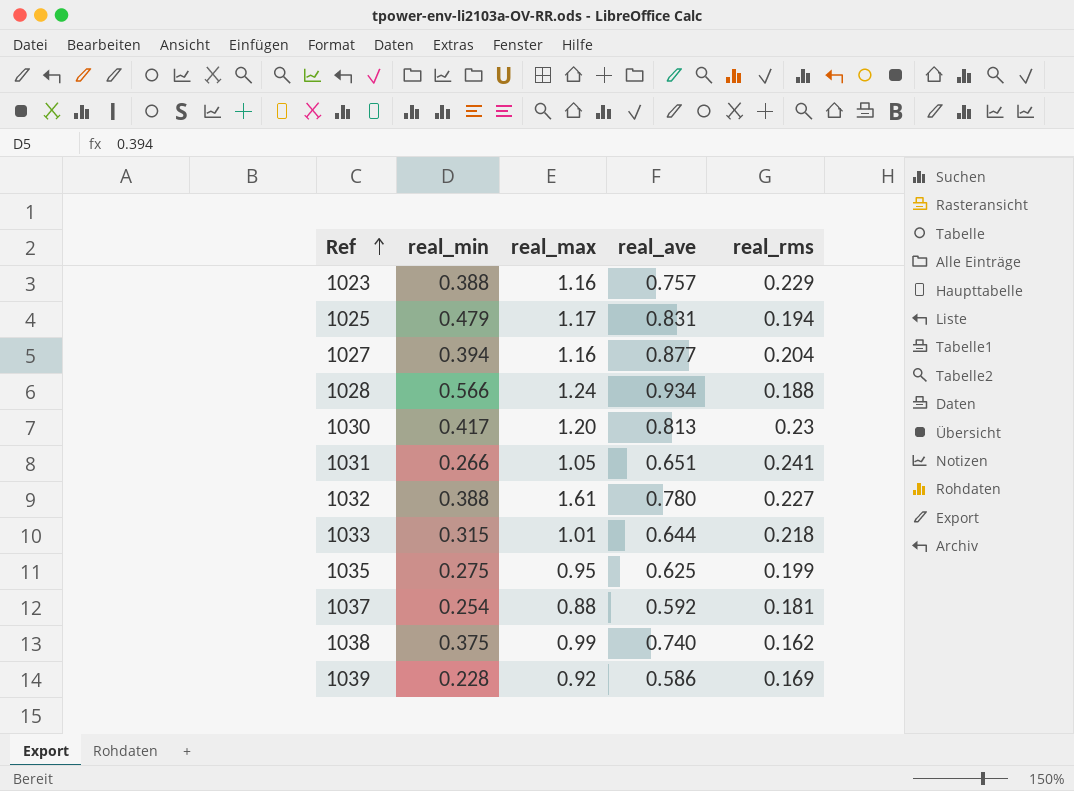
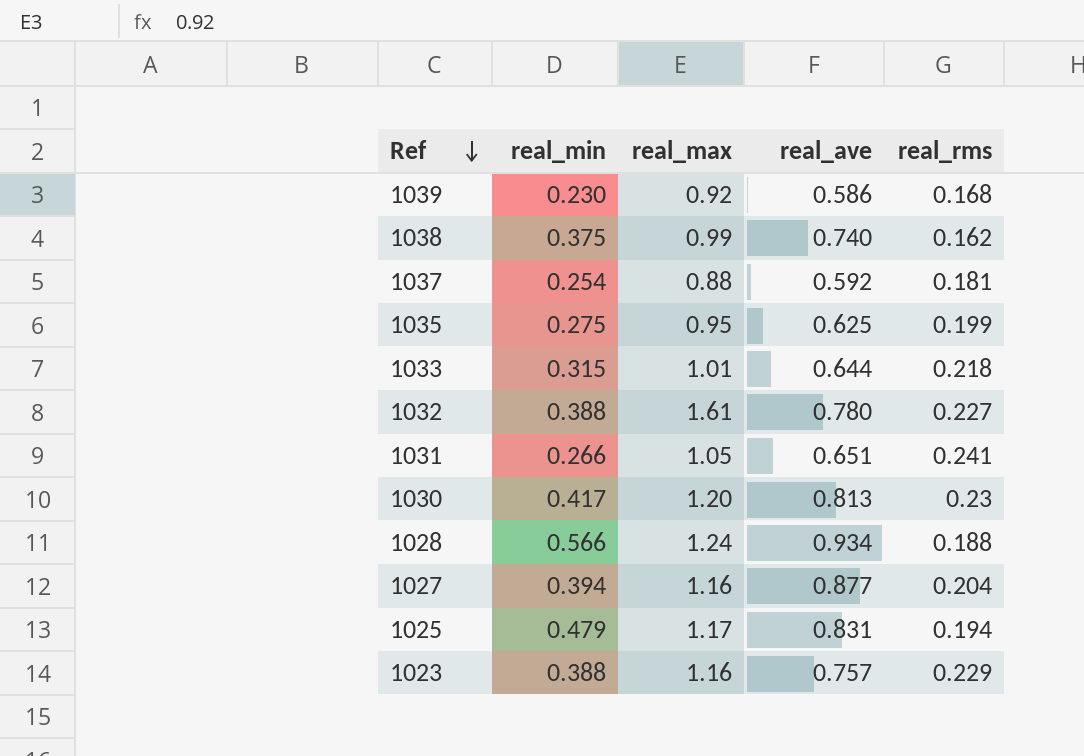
row order: Ref ascending -> Ref descending
1039 | real_min: 0.228 -> 0.230
1039 | real_rms: 0.169 -> 0.168

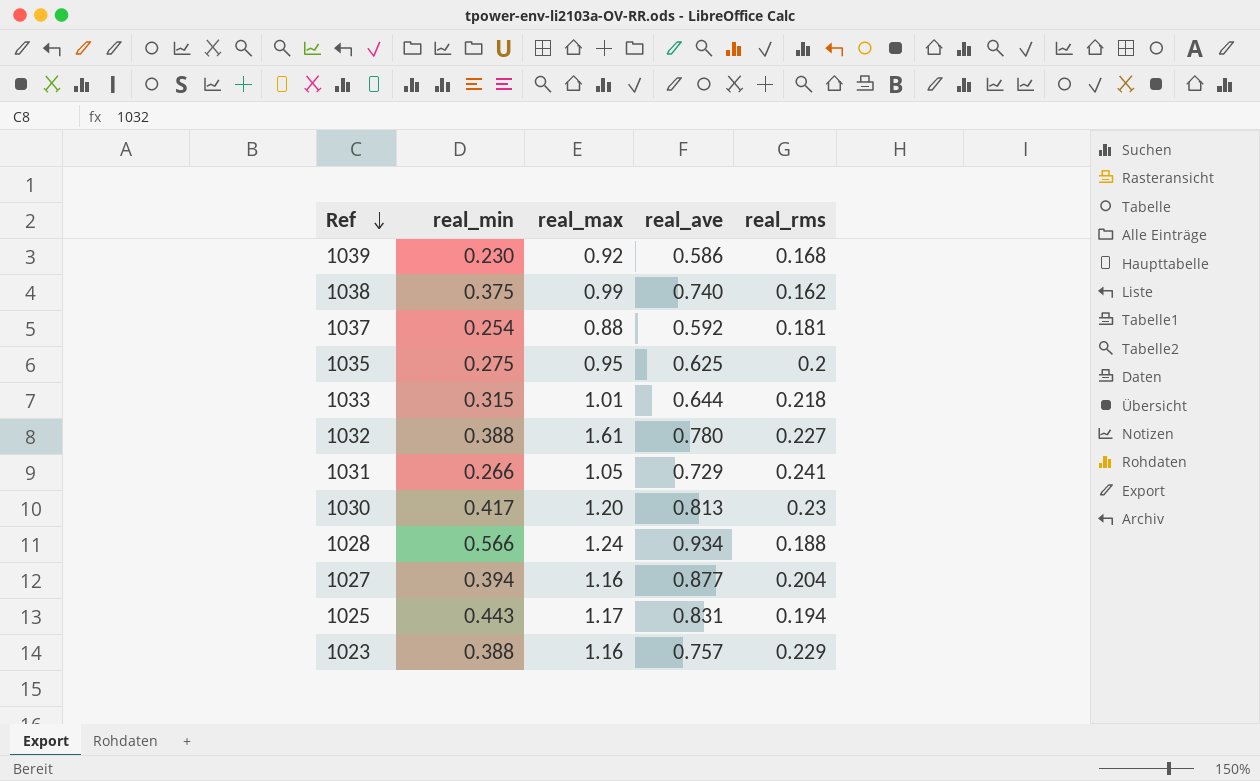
1035 | real_rms: 0.199 -> 0.2
1031 | real_ave: 0.651 -> 0.729
1025 | real_min: 0.479 -> 0.443

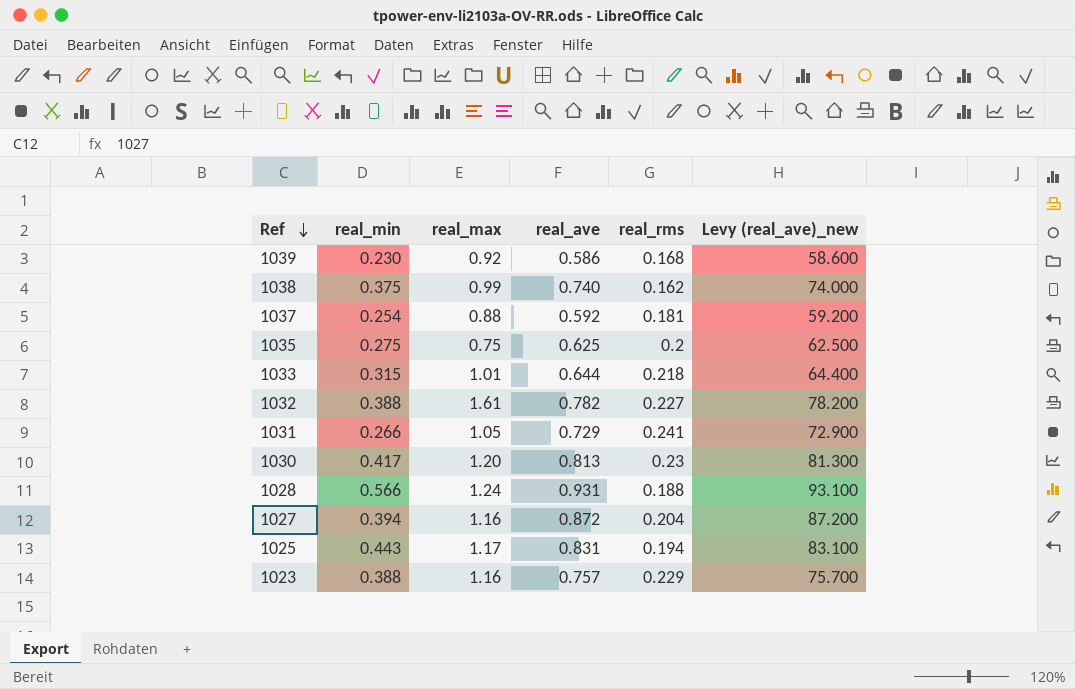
column Levy (real_ave)_new | formula: none -> [real_ave] * 100
1035 | real_max: 0.95 -> 0.75
1032 | real_ave: 0.780 -> 0.782
1028 | real_ave: 0.934 -> 0.931
1027 | real_ave: 0.877 -> 0.872

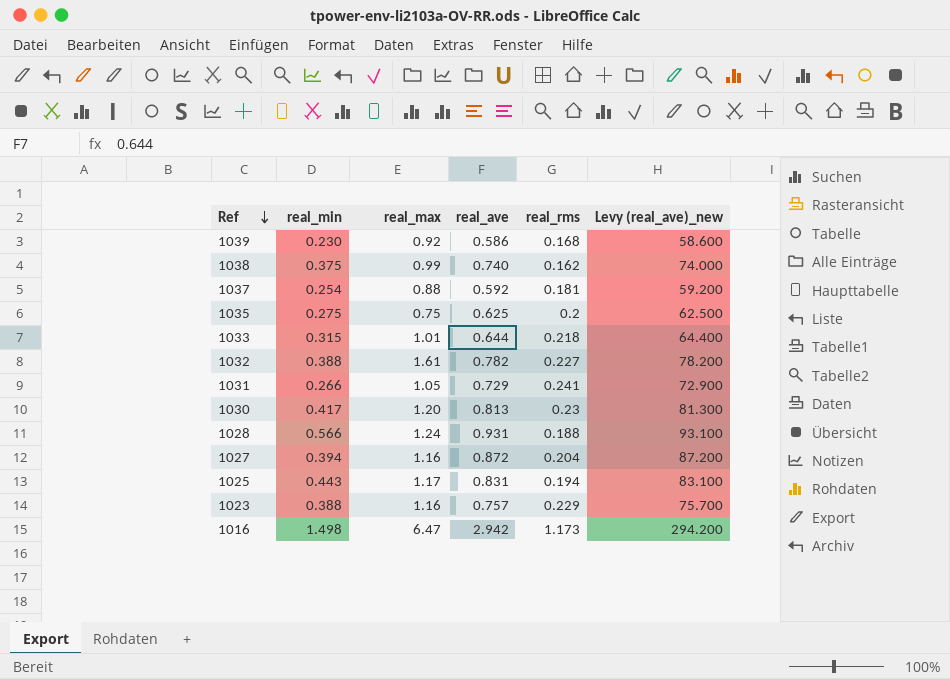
row 1016: none -> 1.498 | 6.47 | 2.942 | 1.173 | 294.200

